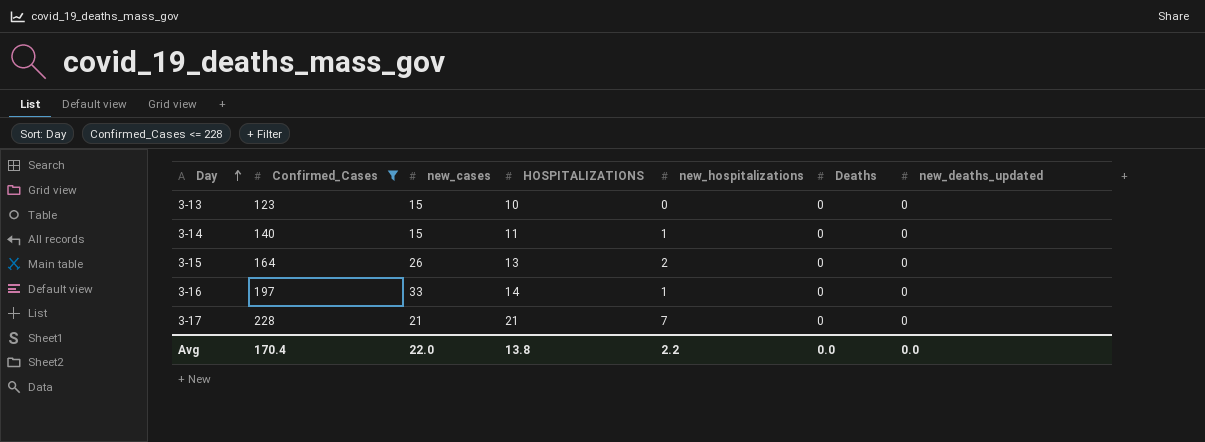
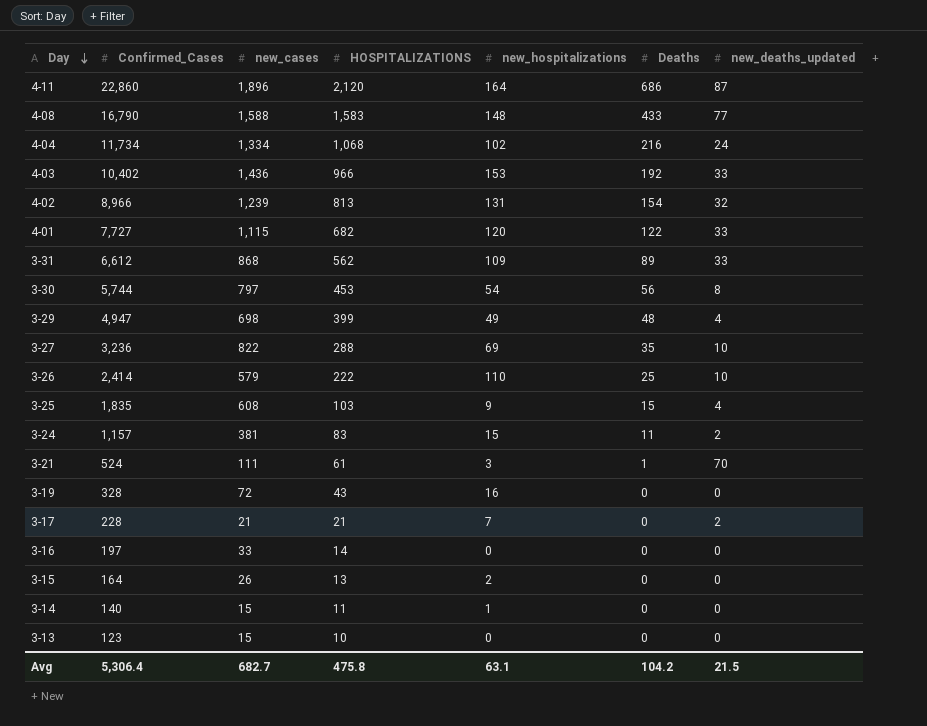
filter: Confirmed_Cases <= 228 -> none
row order: Day ascending -> Day descending
3-17 | new_deaths_updated: 0 -> 2
3-16 | new_hospitalizations: 1 -> 0
Avg | Confirmed_Cases: 170.4 -> 5,306.4
Avg | new_cases: 22.0 -> 682.7
Avg | HOSPITALIZATIONS: 13.8 -> 475.8
Avg | new_hospitalizations: 2.2 -> 63.1
Avg | Deaths: 0.0 -> 104.2
Avg | new_deaths_updated: 0.0 -> 21.5

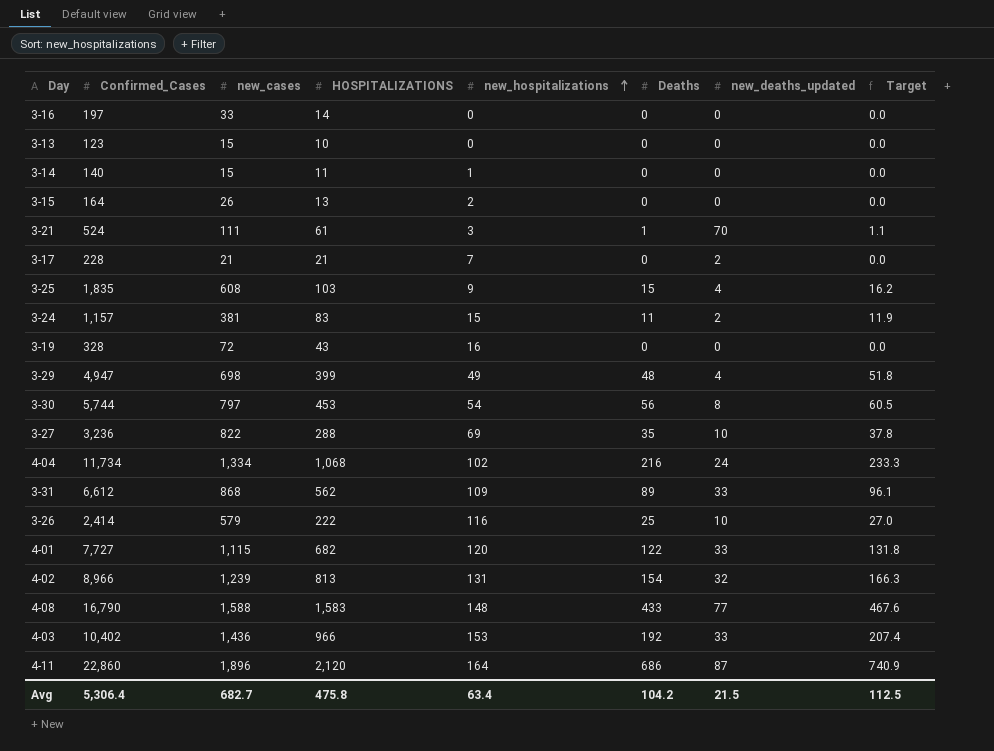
row order: Day descending -> new_hospitalizations ascending
column Target | formula: none -> [Deaths] * 1.08
3-26 | new_hospitalizations: 110 -> 116
Avg | new_hospitalizations: 63.1 -> 63.4

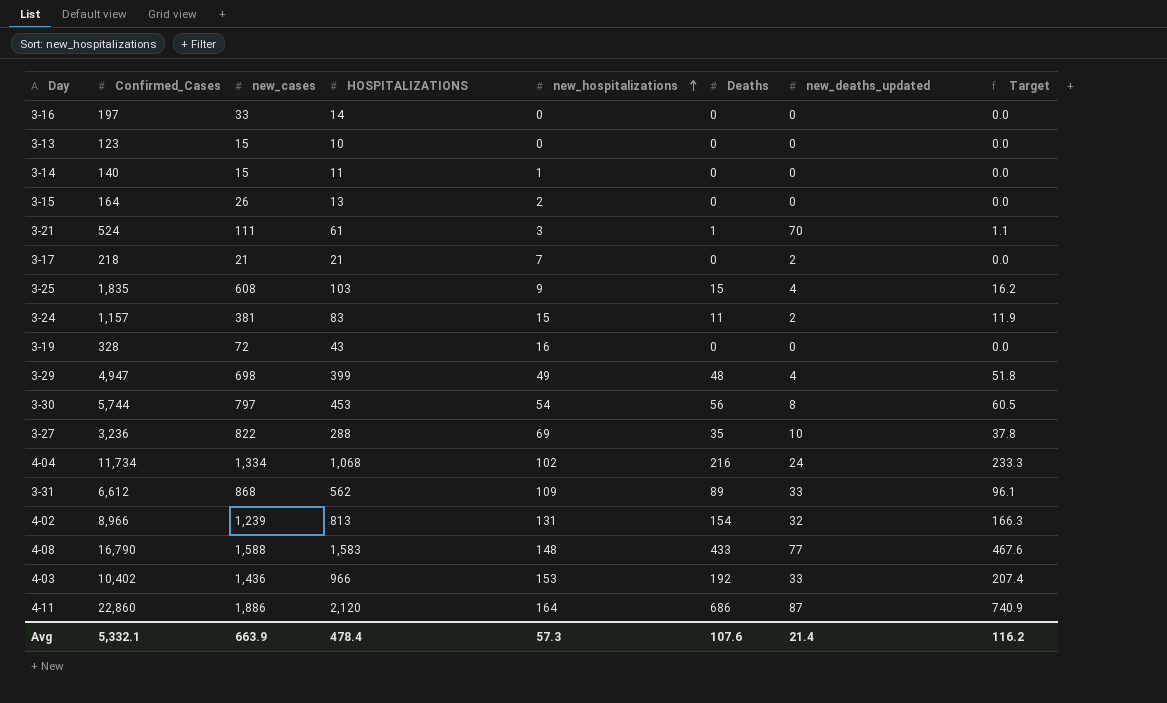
row 3-26: 2,414 | 579 | 222 | 116 | 25 | 10 | 27.0 -> none
row 4-01: 7,727 | 1,115 | 682 | 120 | 122 | 33 | 131.8 -> none
3-17 | Confirmed_Cases: 228 -> 218
4-11 | new_cases: 1,896 -> 1,886
Avg | Confirmed_Cases: 5,306.4 -> 5,332.1
Avg | new_cases: 682.7 -> 663.9
Avg | HOSPITALIZATIONS: 475.8 -> 478.4
Avg | new_hospitalizations: 63.4 -> 57.3
Avg | Deaths: 104.2 -> 107.6
Avg | new_deaths_updated: 21.5 -> 21.4
Avg | Target: 112.5 -> 116.2

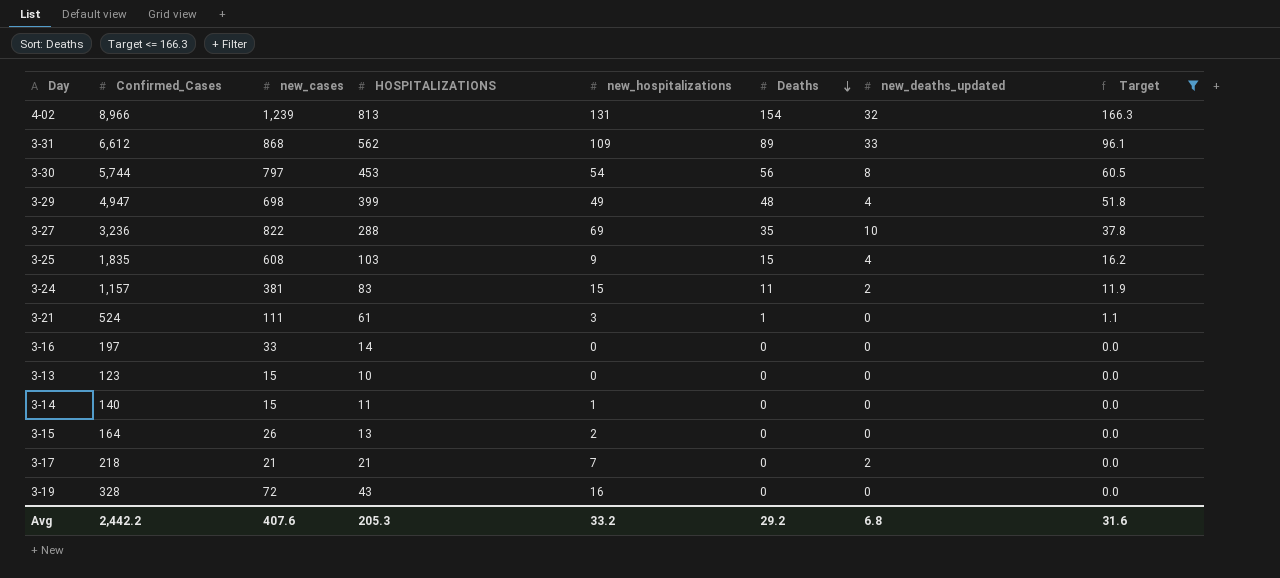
filter: none -> Target <= 166.3
row order: new_hospitalizations ascending -> Deaths descending
3-21 | new_deaths_updated: 70 -> 0
Avg | Confirmed_Cases: 5,332.1 -> 2,442.2
Avg | new_cases: 663.9 -> 407.6
Avg | HOSPITALIZATIONS: 478.4 -> 205.3
Avg | new_hospitalizations: 57.3 -> 33.2
Avg | Deaths: 107.6 -> 29.2
Avg | new_deaths_updated: 21.4 -> 6.8
Avg | Target: 116.2 -> 31.6

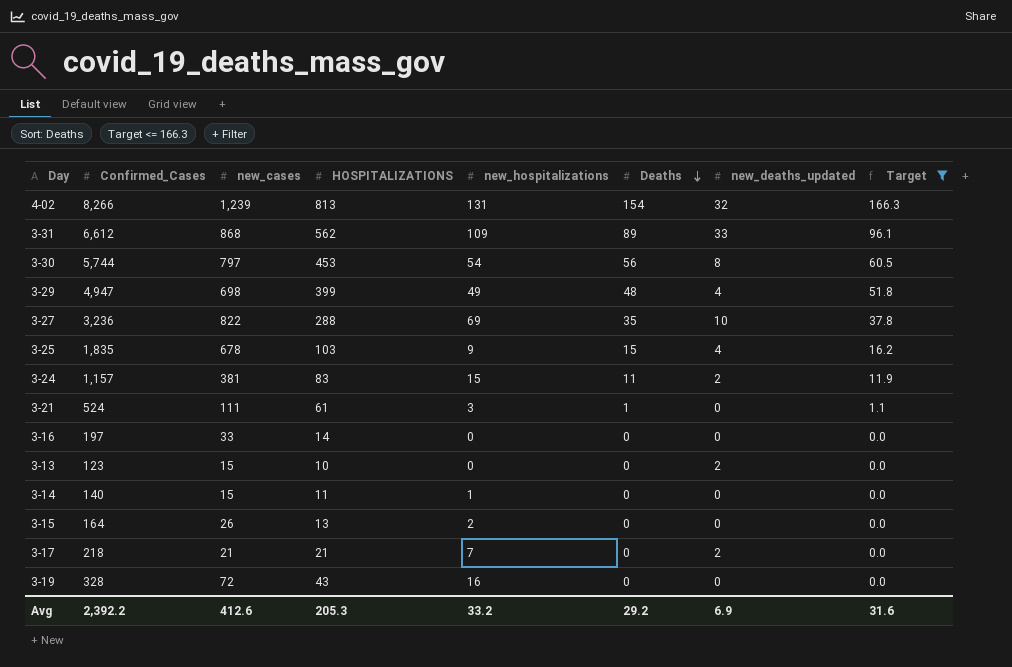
4-02 | Confirmed_Cases: 8,966 -> 8,266
3-25 | new_cases: 608 -> 678
3-13 | new_deaths_updated: 0 -> 2
Avg | Confirmed_Cases: 2,442.2 -> 2,392.2
Avg | new_cases: 407.6 -> 412.6
Avg | new_deaths_updated: 6.8 -> 6.9

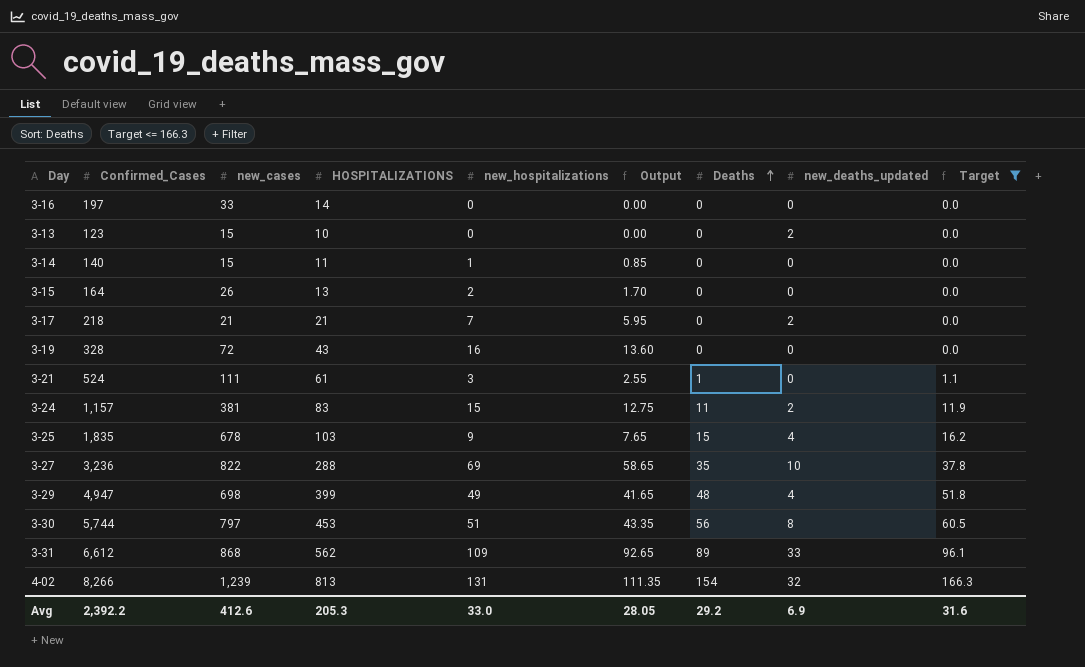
row order: Deaths descending -> Deaths ascending
column Output | formula: none -> [new_hospitalizations] * 0.85
3-30 | new_hospitalizations: 54 -> 51
Avg | new_hospitalizations: 33.2 -> 33.0

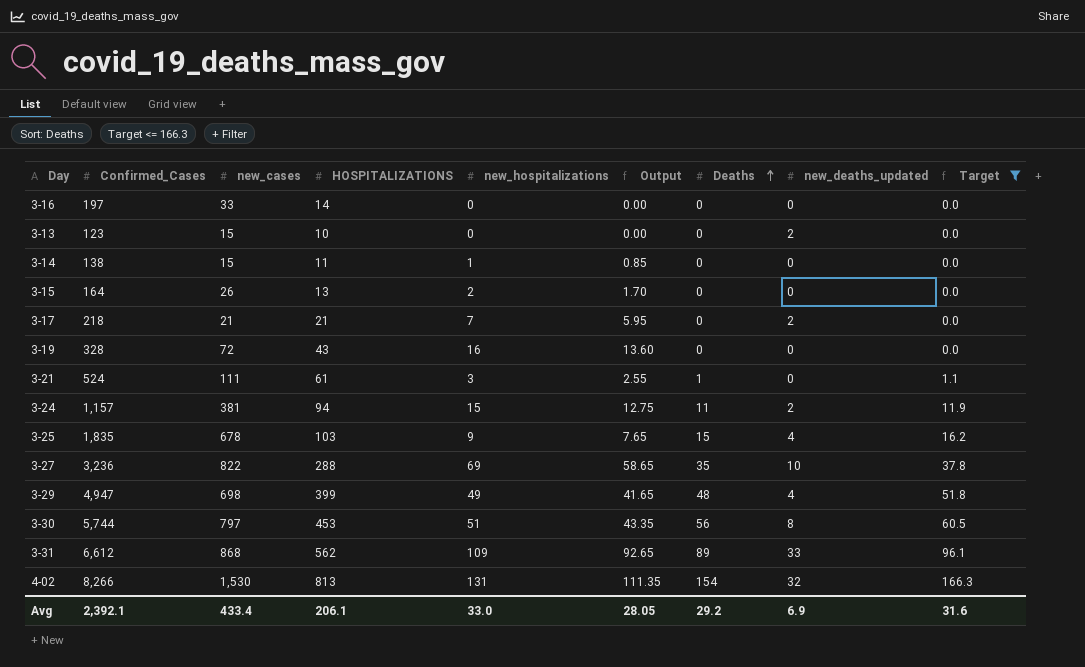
3-14 | Confirmed_Cases: 140 -> 138
3-24 | HOSPITALIZATIONS: 83 -> 94
4-02 | new_cases: 1,239 -> 1,530
Avg | Confirmed_Cases: 2,392.2 -> 2,392.1
Avg | new_cases: 412.6 -> 433.4
Avg | HOSPITALIZATIONS: 205.3 -> 206.1

